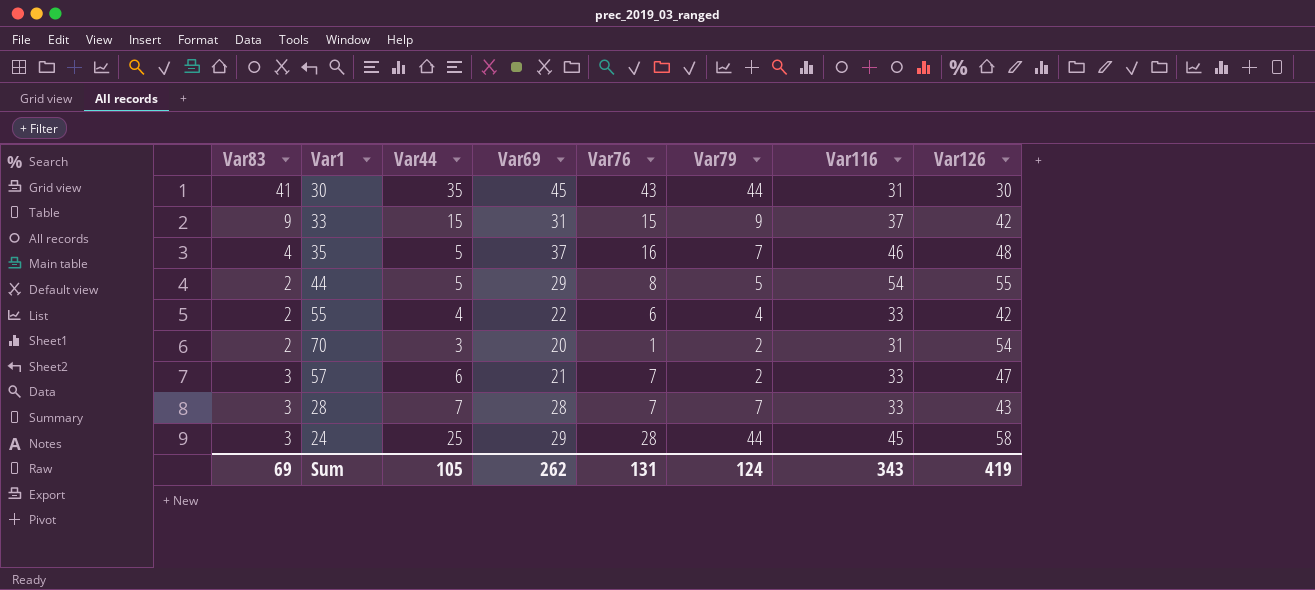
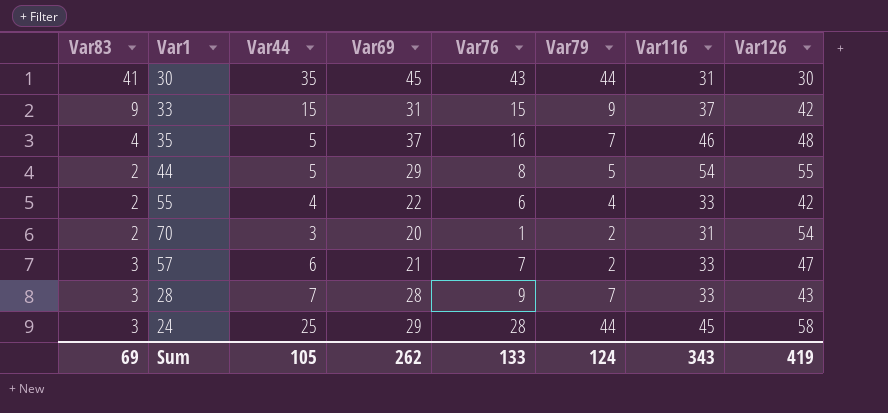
28 | Var76: 7 -> 9
Sum | Var76: 131 -> 133

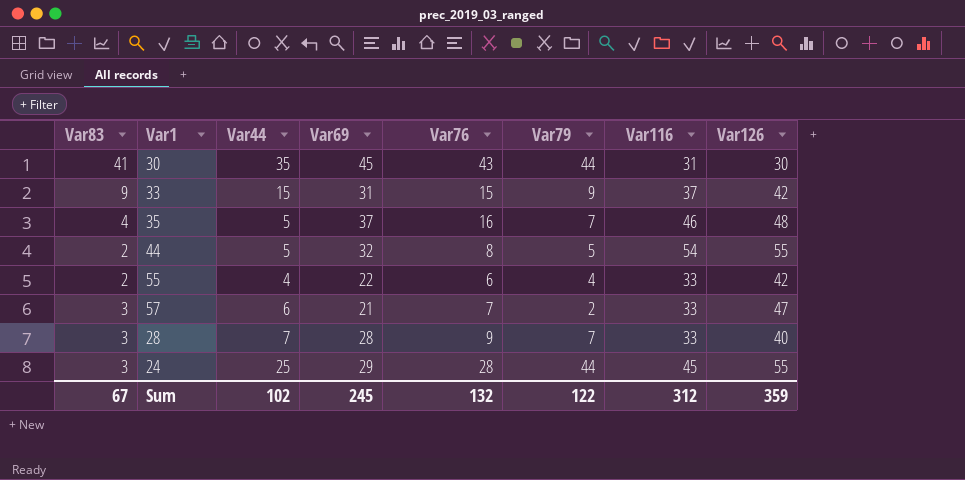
row 70: 2 | 3 | 20 | 1 | 2 | 31 | 54 -> none
44 | Var69: 29 -> 32
28 | Var126: 43 -> 40
24 | Var126: 58 -> 55
Sum | Var83: 69 -> 67
Sum | Var44: 105 -> 102
Sum | Var69: 262 -> 245
Sum | Var76: 133 -> 132
Sum | Var79: 124 -> 122
Sum | Var116: 343 -> 312
Sum | Var126: 419 -> 359

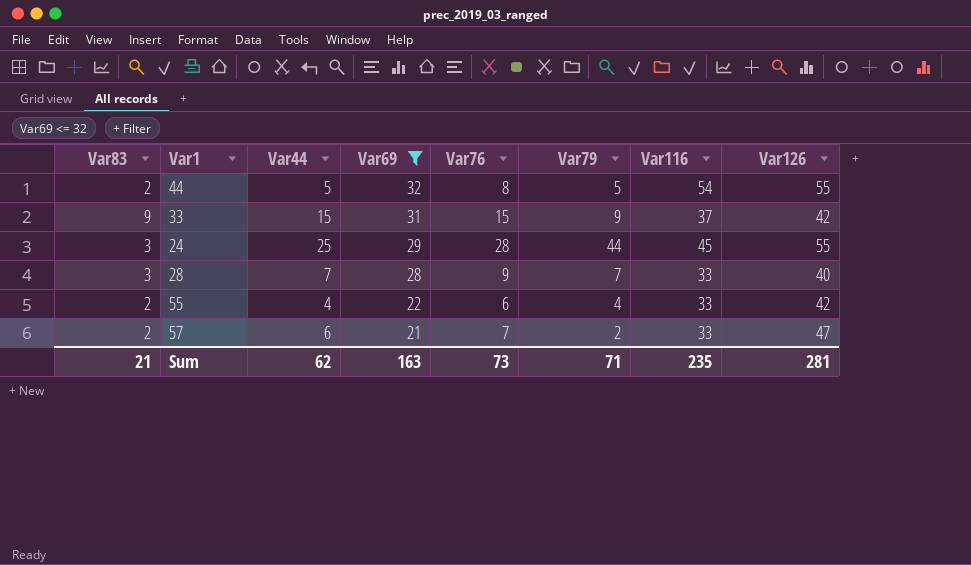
filter: none -> Var69 <= 32
row order: none -> Var69 descending
57 | Var83: 3 -> 2
Sum | Var83: 67 -> 21
Sum | Var44: 102 -> 62
Sum | Var69: 245 -> 163
Sum | Var76: 132 -> 73
Sum | Var79: 122 -> 71
Sum | Var116: 312 -> 235
Sum | Var126: 359 -> 281

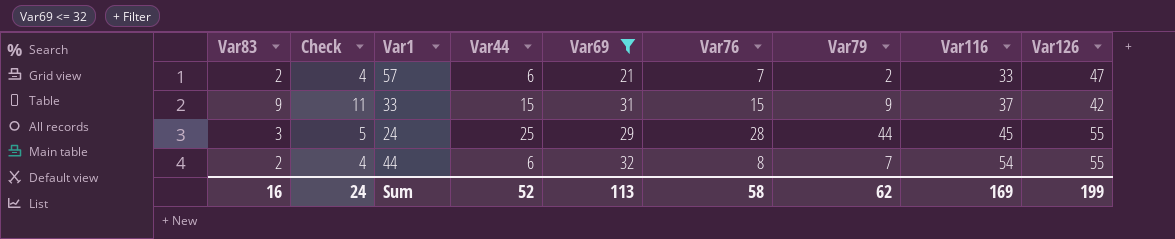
row order: Var69 descending -> Var116 ascending
column Check | formula: none -> [Var83] + 2
row 28: 3 | 7 | 28 | 9 | 7 | 33 | 40 -> none
row 55: 2 | 4 | 22 | 6 | 4 | 33 | 42 -> none
44 | Var44: 5 -> 6
44 | Var79: 5 -> 7
Sum | Var83: 21 -> 16
Sum | Var44: 62 -> 52
Sum | Var69: 163 -> 113
Sum | Var76: 73 -> 58
Sum | Var79: 71 -> 62
Sum | Var116: 235 -> 169
Sum | Var126: 281 -> 199

